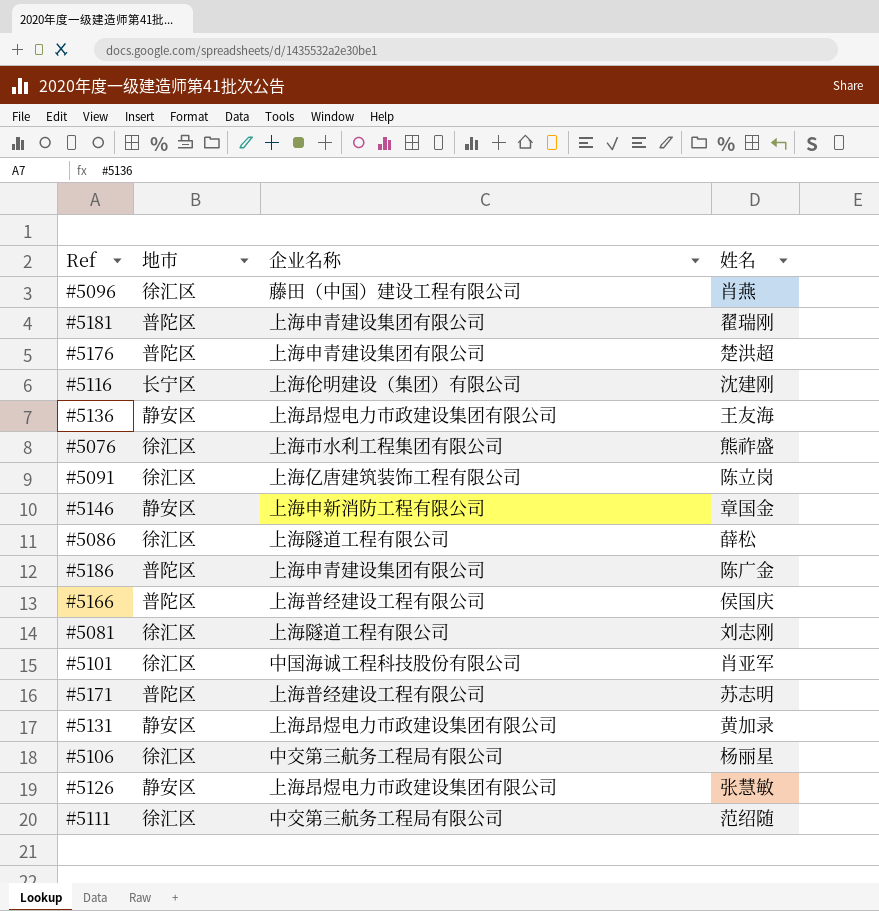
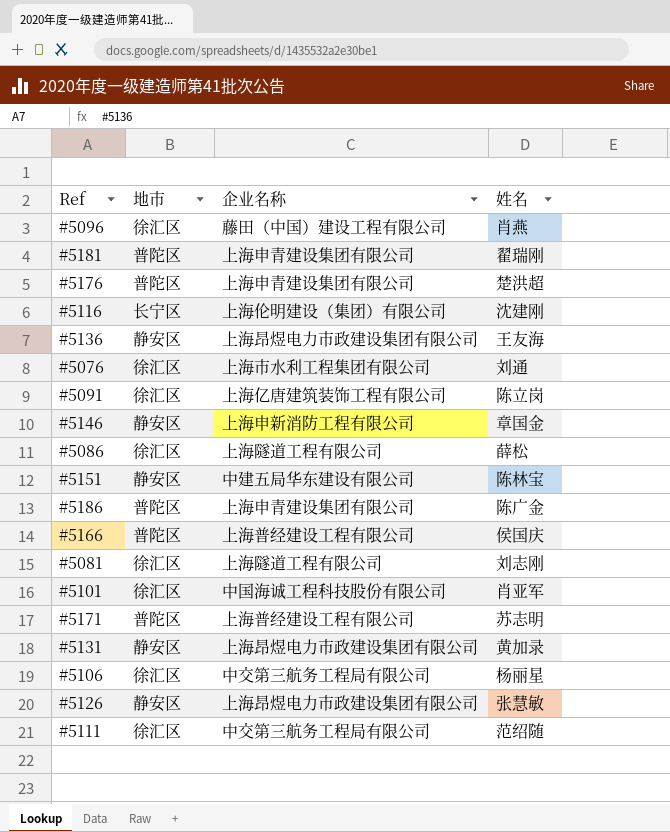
#5076 | 姓名: 熊祚盛 -> 刘通
row #5151: none -> 静安区 | 中建五局华东建设有限公司 | 陈林宝

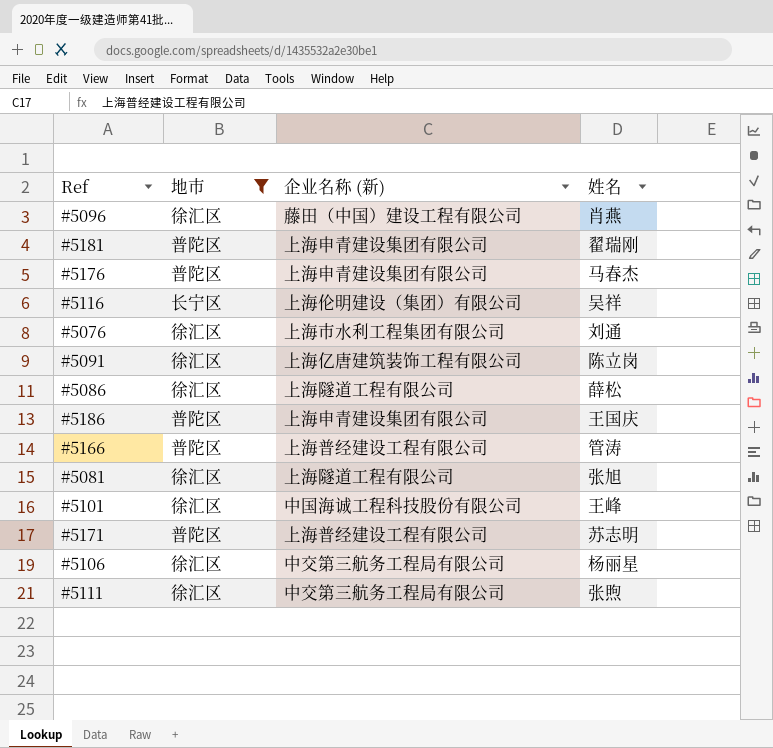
filter: none -> 地市 != 静安区
column name: 企业名称 -> 企业名称 (新)
#5176 | 姓名: 楚洪超 -> 马春杰
#5116 | 姓名: 沈建刚 -> 吴祥
#5186 | 姓名: 陈广金 -> 王国庆
#5166 | 姓名: 侯国庆 -> 管涛
#5081 | 姓名: 刘志刚 -> 张旭
#5101 | 姓名: 肖亚军 -> 王峰
#5111 | 姓名: 范绍随 -> 张煦

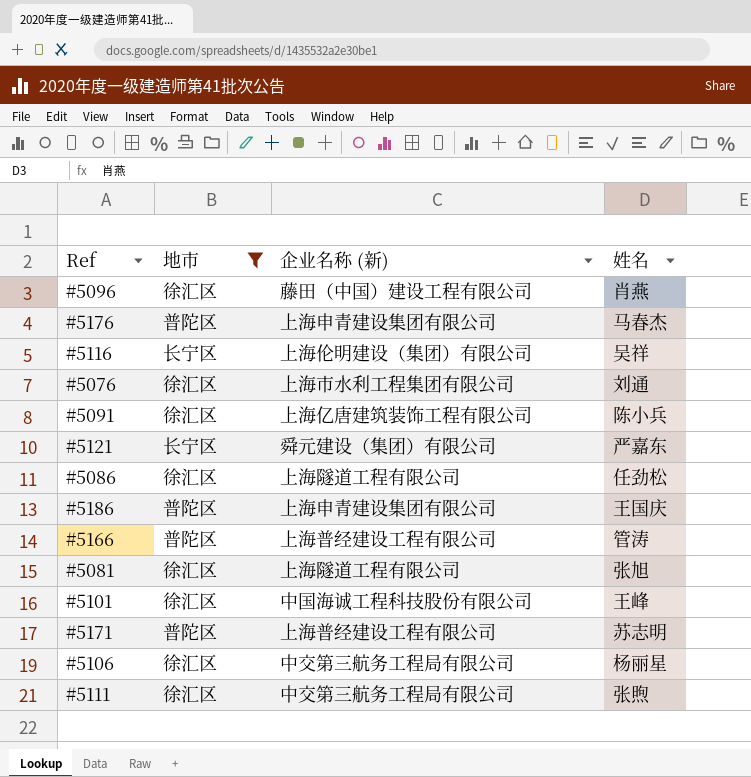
row #5181: 普陀区 | 上海申青建设集团有限公司 | 翟瑞刚 -> none
#5091 | 姓名: 陈立岗 -> 陈小兵
row #5121: none -> 长宁区 | 舜元建设（集团）有限公司 | 严嘉东
#5086 | 姓名: 薛松 -> 任劲松

